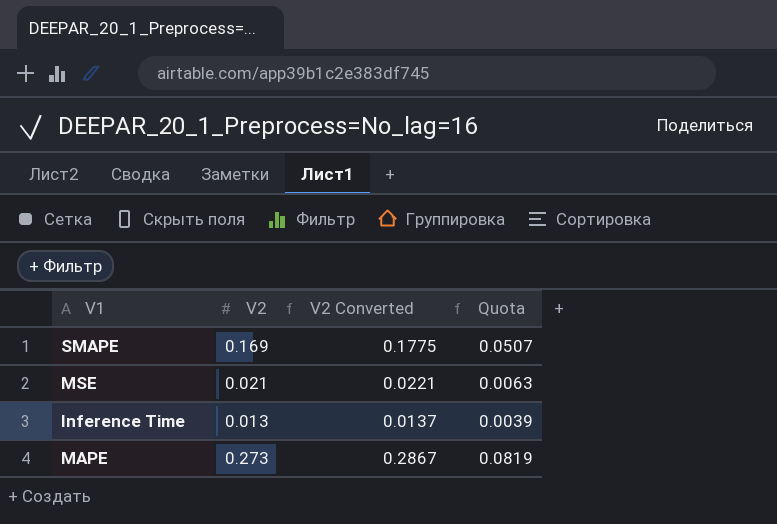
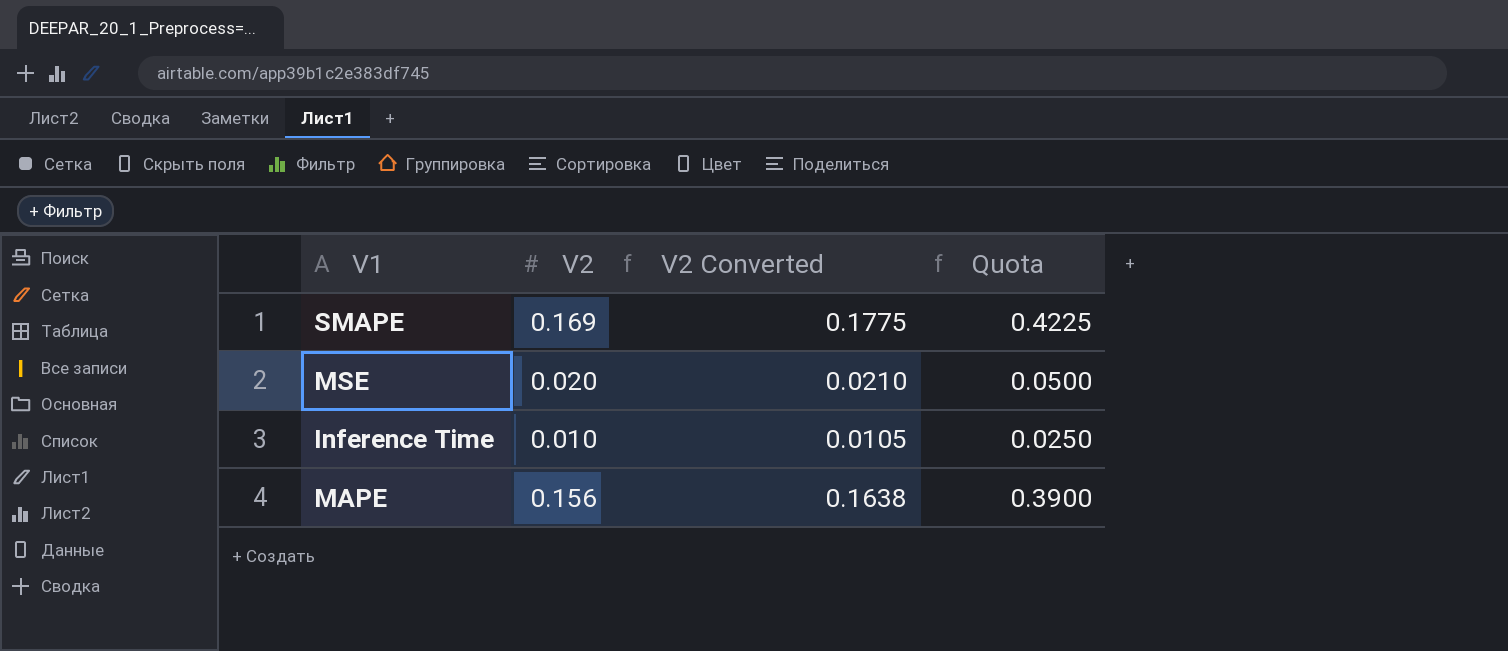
column Quota | formula: [V2] * 0.3 -> [V2] * 2.5
MSE | V2: 0.021 -> 0.020
MSE | V2 Converted: 0.0221 -> 0.0210
Inference Time | V2: 0.013 -> 0.010
Inference Time | V2 Converted: 0.0137 -> 0.0105
MAPE | V2: 0.273 -> 0.156
MAPE | V2 Converted: 0.2867 -> 0.1638

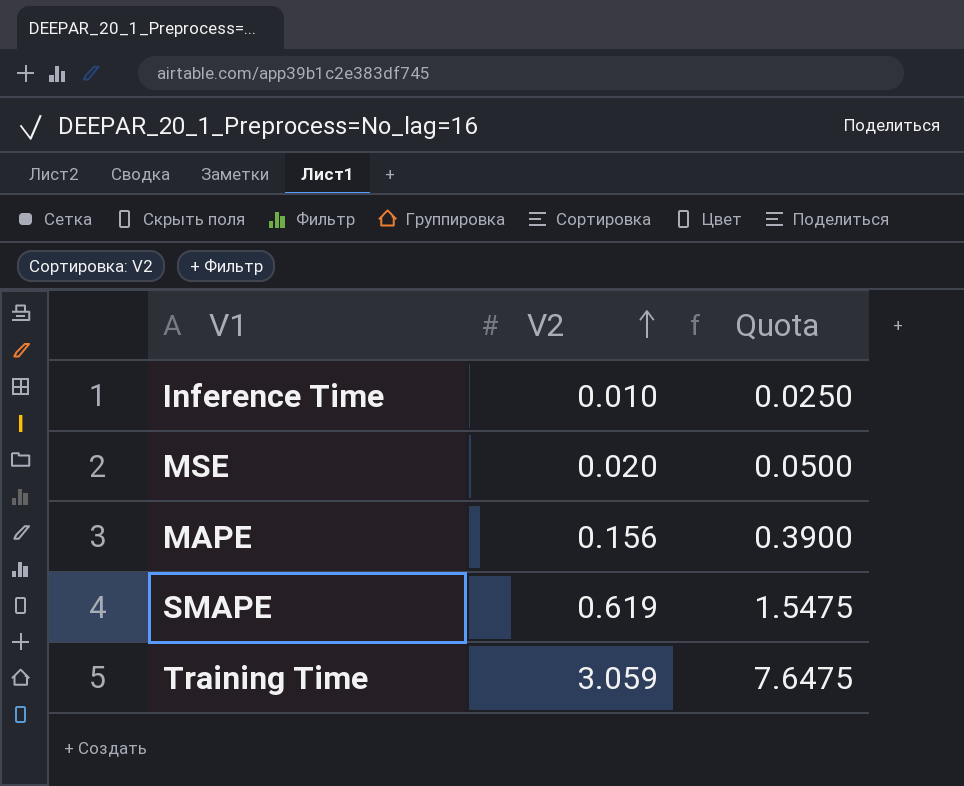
row order: none -> V2 ascending
column V2 Converted | formula: [V2] * 1.05 -> none
SMAPE | V2: 0.169 -> 0.619
SMAPE | Quota: 0.4225 -> 1.5475
row Training Time: none -> 3.059 | 7.6475

